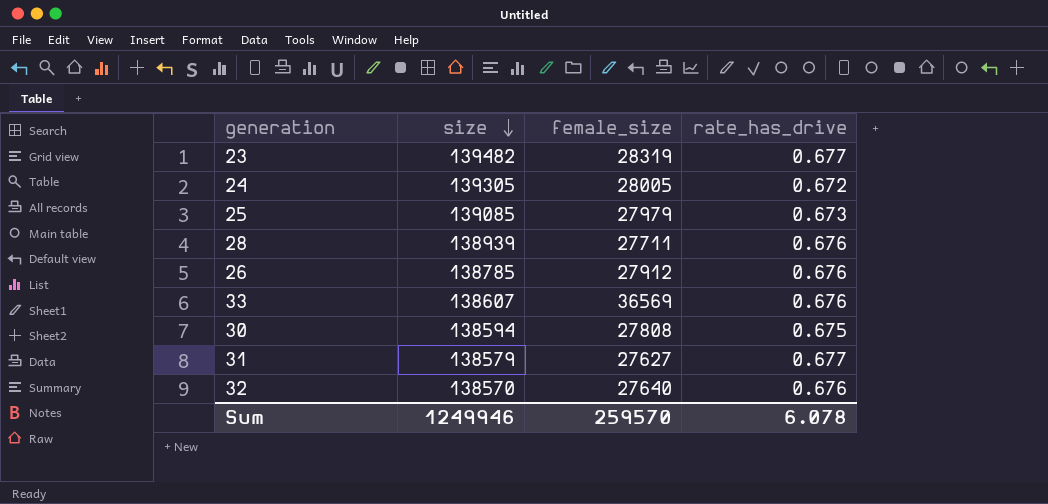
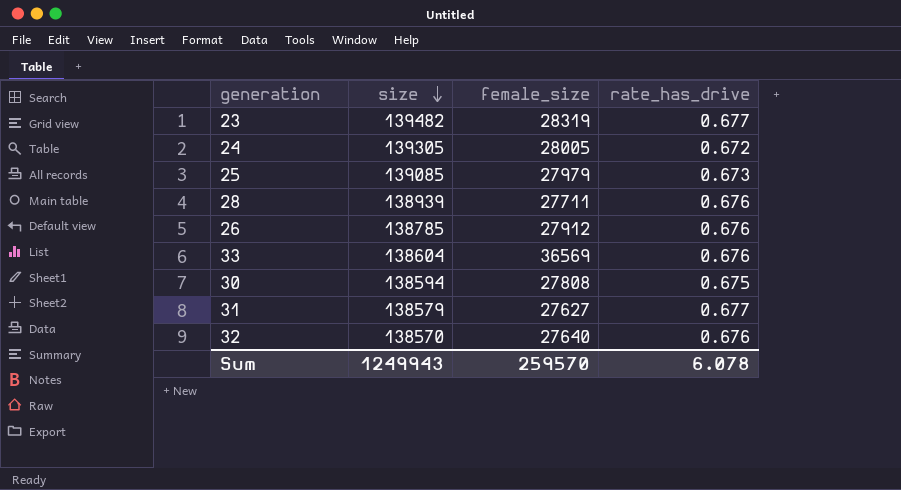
33 | size: 138607 -> 138604
Sum | size: 1249946 -> 1249943

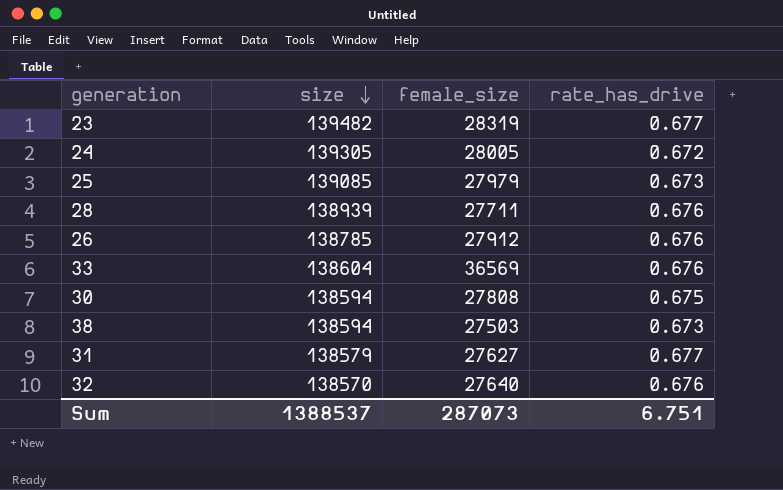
row 38: none -> 138594 | 27503 | 0.673
Sum | size: 1249943 -> 1388537
Sum | female_size: 259570 -> 287073
Sum | rate_has_drive: 6.078 -> 6.751

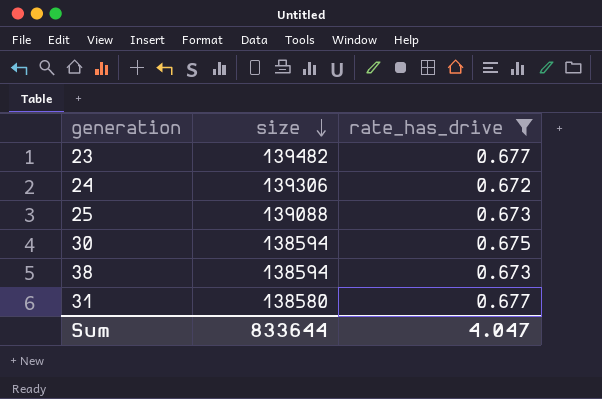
filter: none -> rate_has_drive != 0.676
column female_size | position: 3 -> none
24 | size: 139305 -> 139306
25 | size: 139085 -> 139088
31 | size: 138579 -> 138580
Sum | size: 1388537 -> 833644
Sum | rate_has_drive: 6.751 -> 4.047

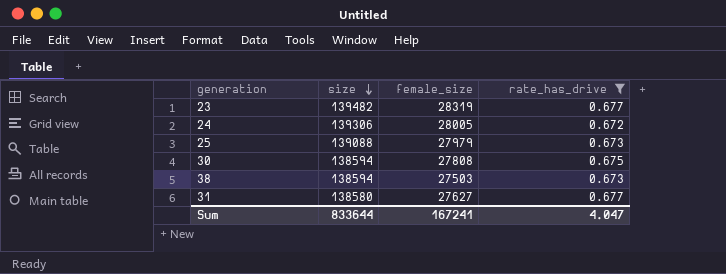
column female_size | position: none -> 3

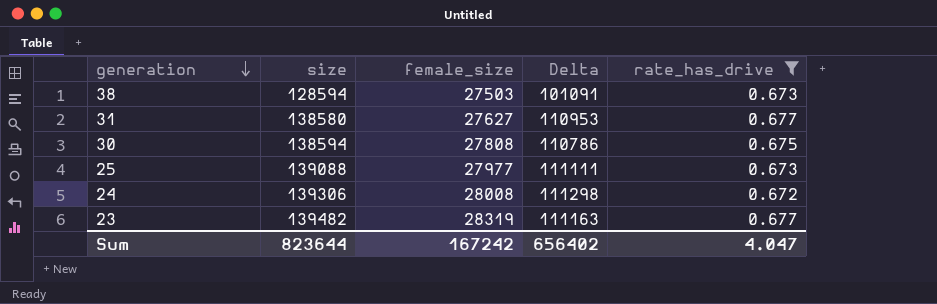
row order: size descending -> generation descending
column Delta | formula: none -> [size] - [female_size]
38 | size: 138594 -> 128594
25 | female_size: 27979 -> 27977
24 | female_size: 28005 -> 28008
Sum | size: 833644 -> 823644
Sum | female_size: 167241 -> 167242

